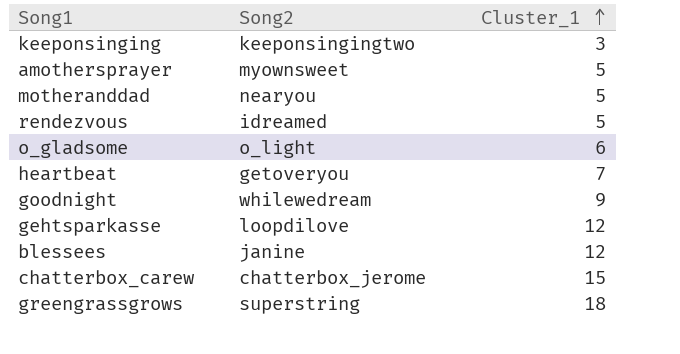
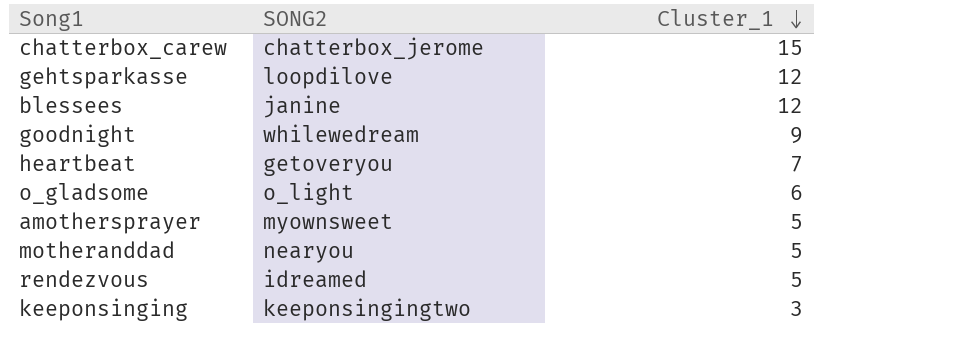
row order: Cluster_1 ascending -> Cluster_1 descending
column name: Song2 -> SONG2
row greengrassgrows: superstring | 18 -> none

